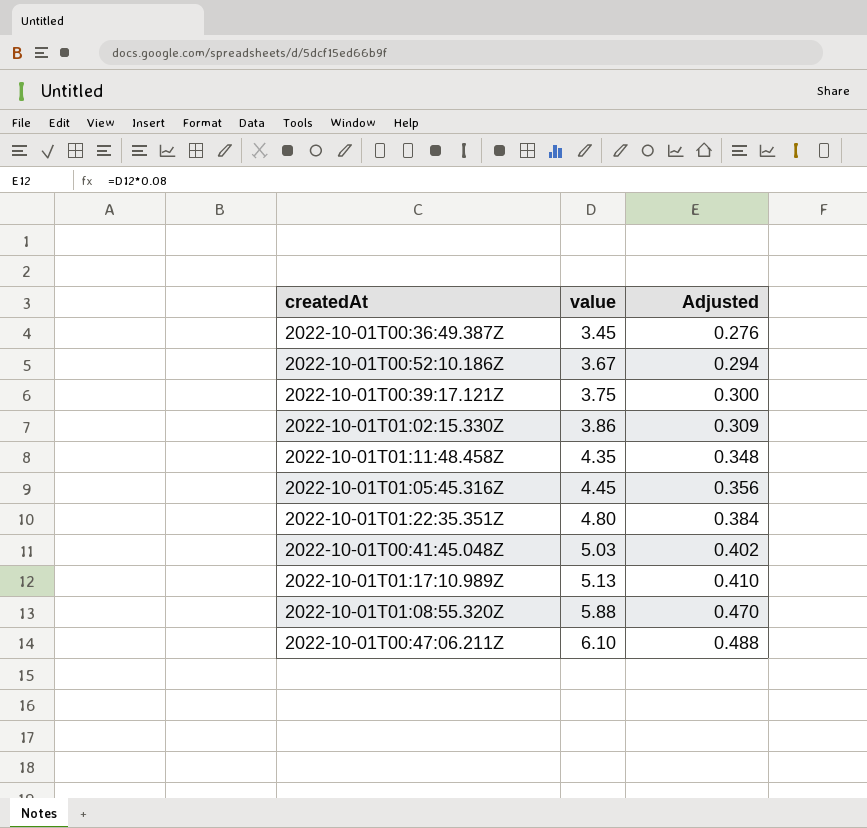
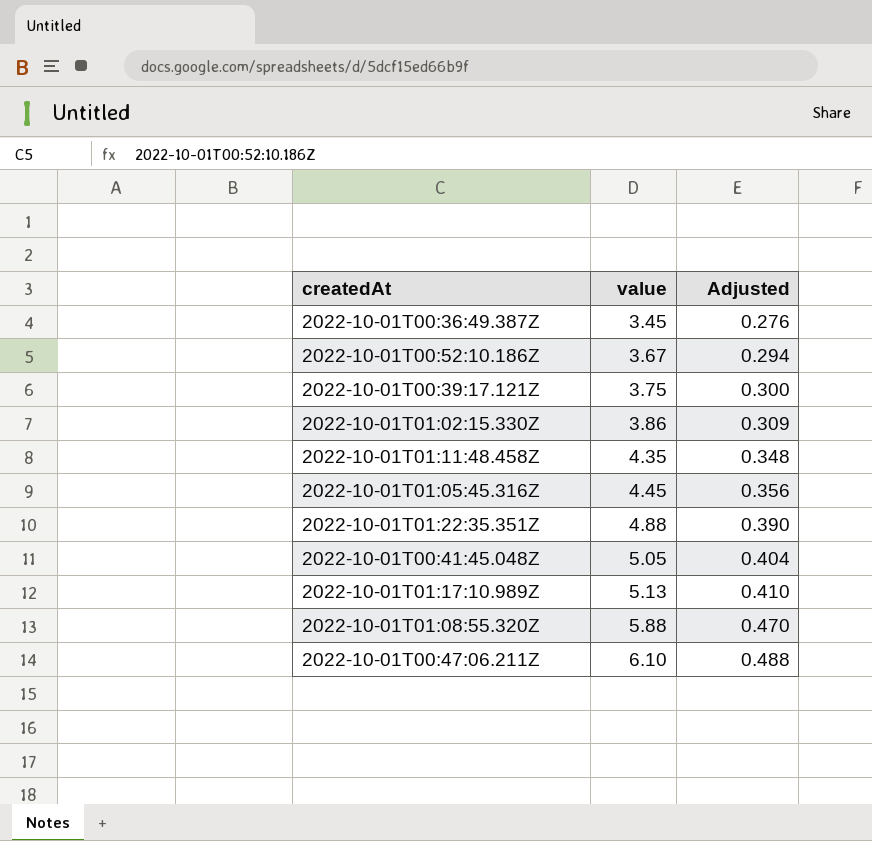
2022-10-01T01:22:35.351Z | value: 4.80 -> 4.88
2022-10-01T01:22:35.351Z | Adjusted: 0.384 -> 0.390
2022-10-01T00:41:45.048Z | value: 5.03 -> 5.05
2022-10-01T00:41:45.048Z | Adjusted: 0.402 -> 0.404

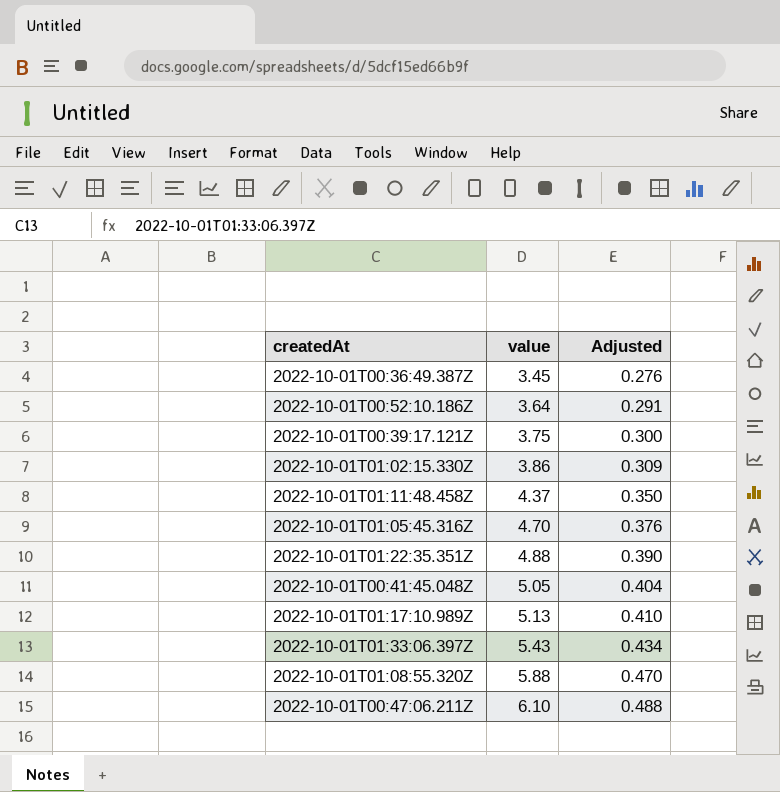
2022-10-01T00:52:10.186Z | value: 3.67 -> 3.64
2022-10-01T00:52:10.186Z | Adjusted: 0.294 -> 0.291
2022-10-01T01:11:48.458Z | value: 4.35 -> 4.37
2022-10-01T01:11:48.458Z | Adjusted: 0.348 -> 0.350
2022-10-01T01:05:45.316Z | value: 4.45 -> 4.70
2022-10-01T01:05:45.316Z | Adjusted: 0.356 -> 0.376
row 2022-10-01T01:33:06.397Z: none -> 5.43 | 0.434

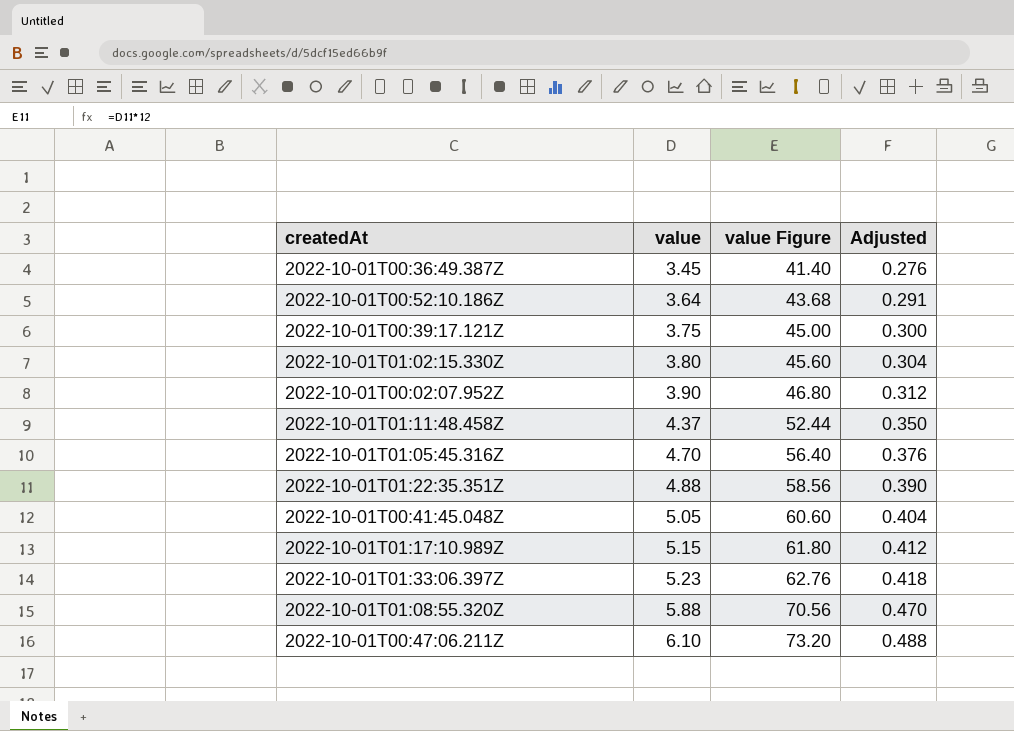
column value Figure | formula: none -> [value] * 12
2022-10-01T01:02:15.330Z | value: 3.86 -> 3.80
2022-10-01T01:02:15.330Z | Adjusted: 0.309 -> 0.304
row 2022-10-01T00:02:07.952Z: none -> 3.90 | 46.80 | 0.312
2022-10-01T01:17:10.989Z | value: 5.13 -> 5.15
2022-10-01T01:17:10.989Z | Adjusted: 0.410 -> 0.412
2022-10-01T01:33:06.397Z | value: 5.43 -> 5.23
2022-10-01T01:33:06.397Z | Adjusted: 0.434 -> 0.418

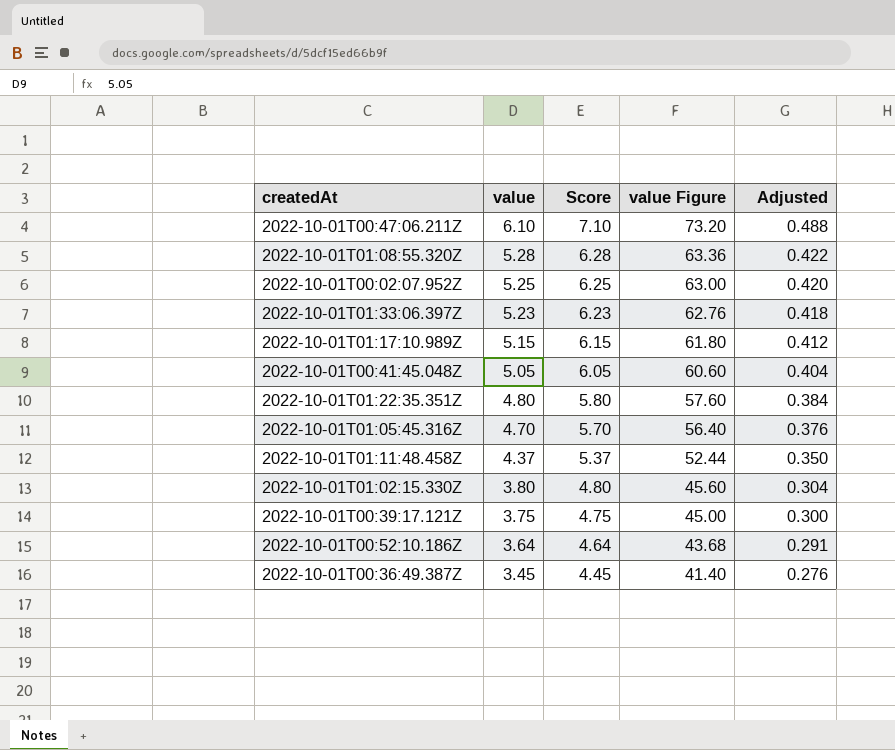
row order: value ascending -> value descending
column Score | formula: none -> [value] + 1
2022-10-01T01:08:55.320Z | value: 5.88 -> 5.28
2022-10-01T01:08:55.320Z | value Figure: 70.56 -> 63.36
2022-10-01T01:08:55.320Z | Adjusted: 0.470 -> 0.422
2022-10-01T00:02:07.952Z | value: 3.90 -> 5.25
2022-10-01T00:02:07.952Z | value Figure: 46.80 -> 63.00
2022-10-01T00:02:07.952Z | Adjusted: 0.312 -> 0.420
2022-10-01T01:22:35.351Z | value: 4.88 -> 4.80
2022-10-01T01:22:35.351Z | value Figure: 58.56 -> 57.60
2022-10-01T01:22:35.351Z | Adjusted: 0.390 -> 0.384

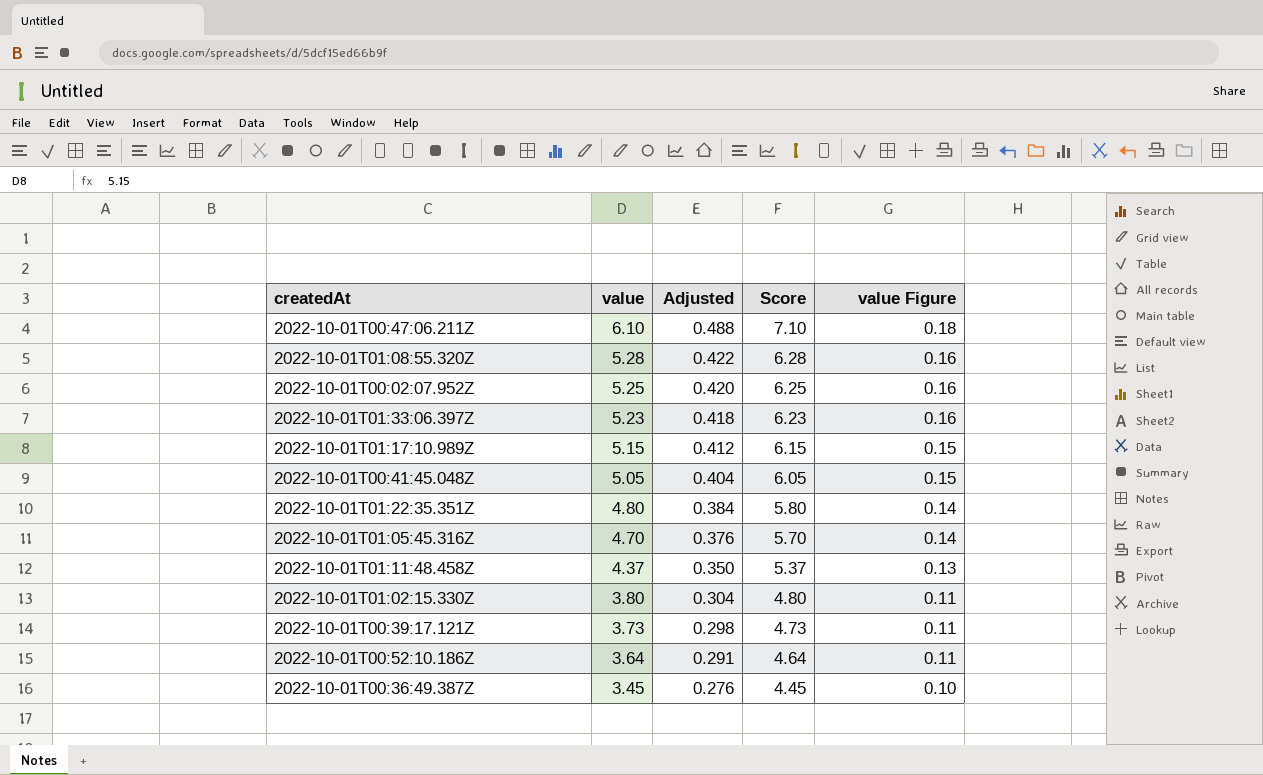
column Adjusted | position: 5 -> 3
column value Figure | formula: [value] * 12 -> [value] * 0.03
2022-10-01T00:39:17.121Z | value: 3.75 -> 3.73
2022-10-01T00:39:17.121Z | Adjusted: 0.300 -> 0.298
2022-10-01T00:39:17.121Z | Score: 4.75 -> 4.73

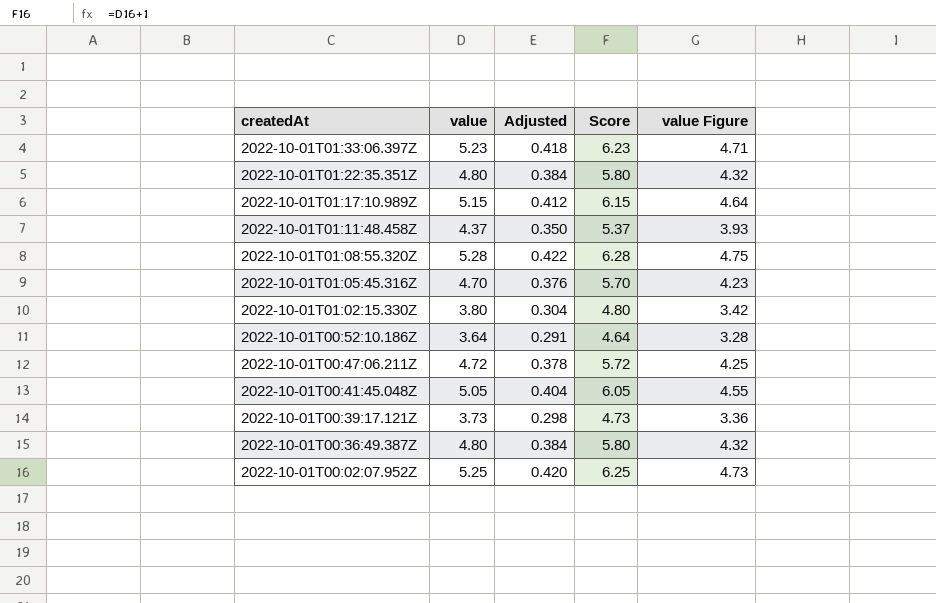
row order: value descending -> createdAt descending
column value Figure | formula: [value] * 0.03 -> [value] * 0.9
2022-10-01T00:47:06.211Z | value: 6.10 -> 4.72
2022-10-01T00:47:06.211Z | Adjusted: 0.488 -> 0.378
2022-10-01T00:47:06.211Z | Score: 7.10 -> 5.72
2022-10-01T00:36:49.387Z | value: 3.45 -> 4.80
2022-10-01T00:36:49.387Z | Adjusted: 0.276 -> 0.384
2022-10-01T00:36:49.387Z | Score: 4.45 -> 5.80

